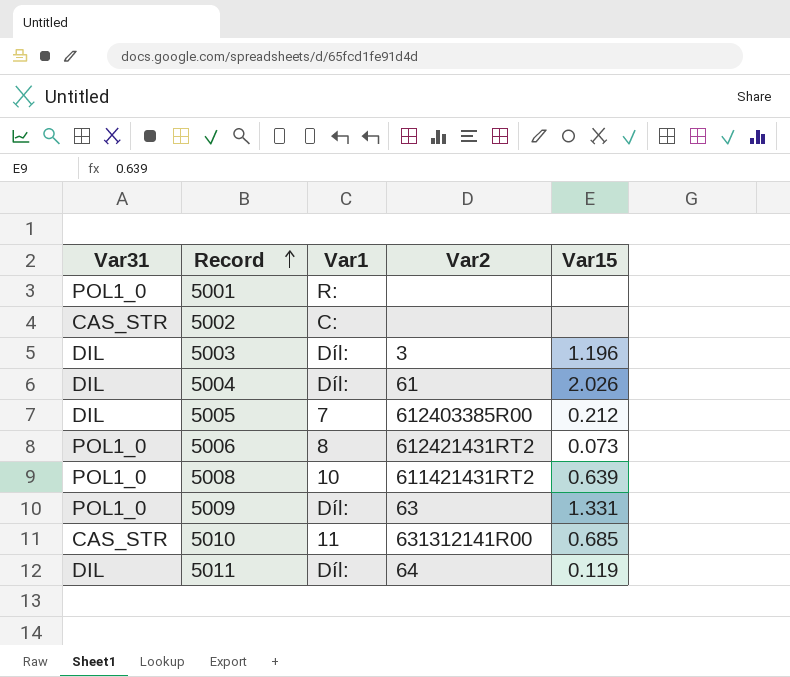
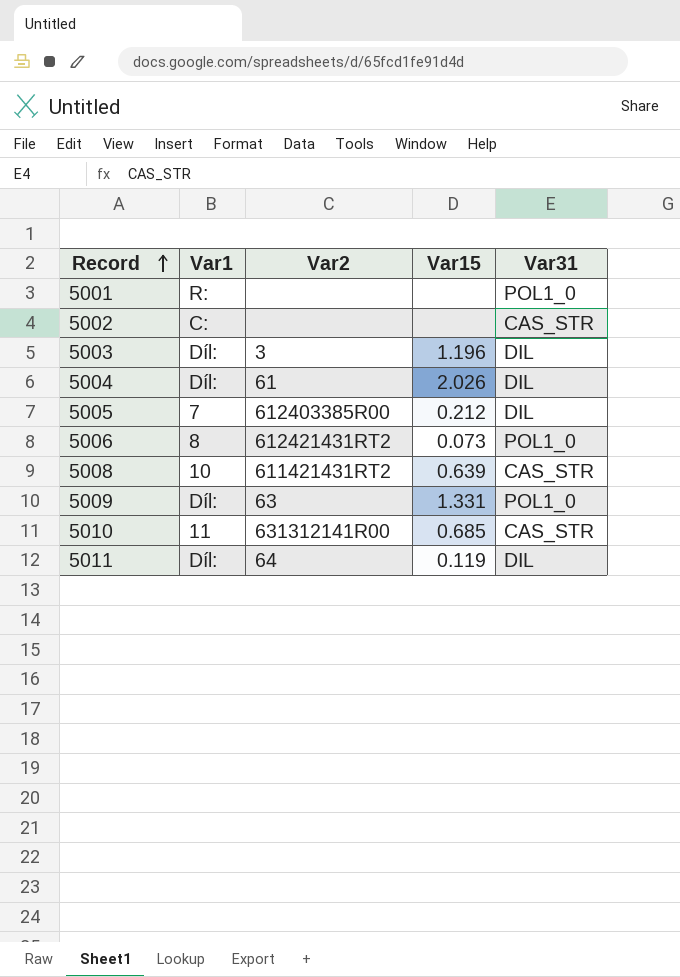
column Var31 | position: 1 -> 5
5008 | Var31: POL1_0 -> CAS_STR

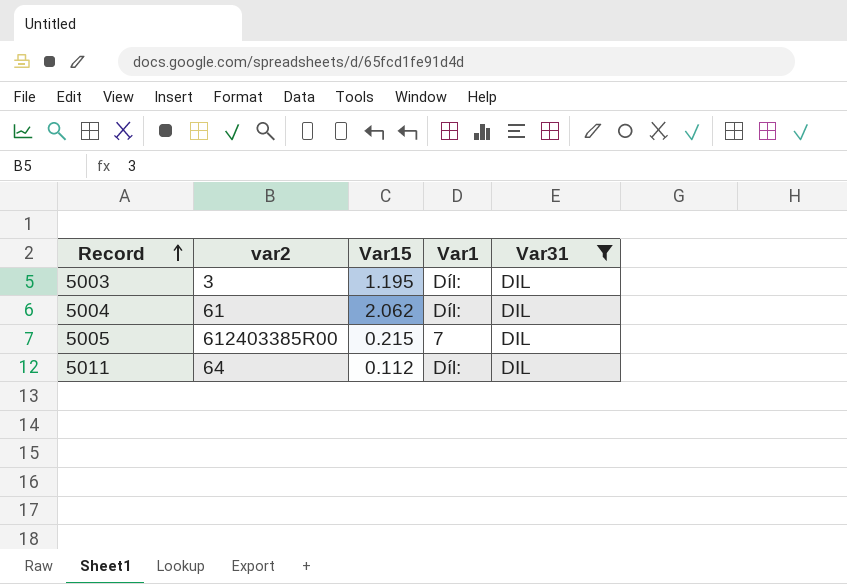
filter: none -> Var31 = DIL
column name: Var2 -> var2
column Var1 | position: 2 -> 4
5003 | Var15: 1.196 -> 1.195
5004 | Var15: 2.026 -> 2.062
5005 | Var15: 0.212 -> 0.215
5011 | Var15: 0.119 -> 0.112

